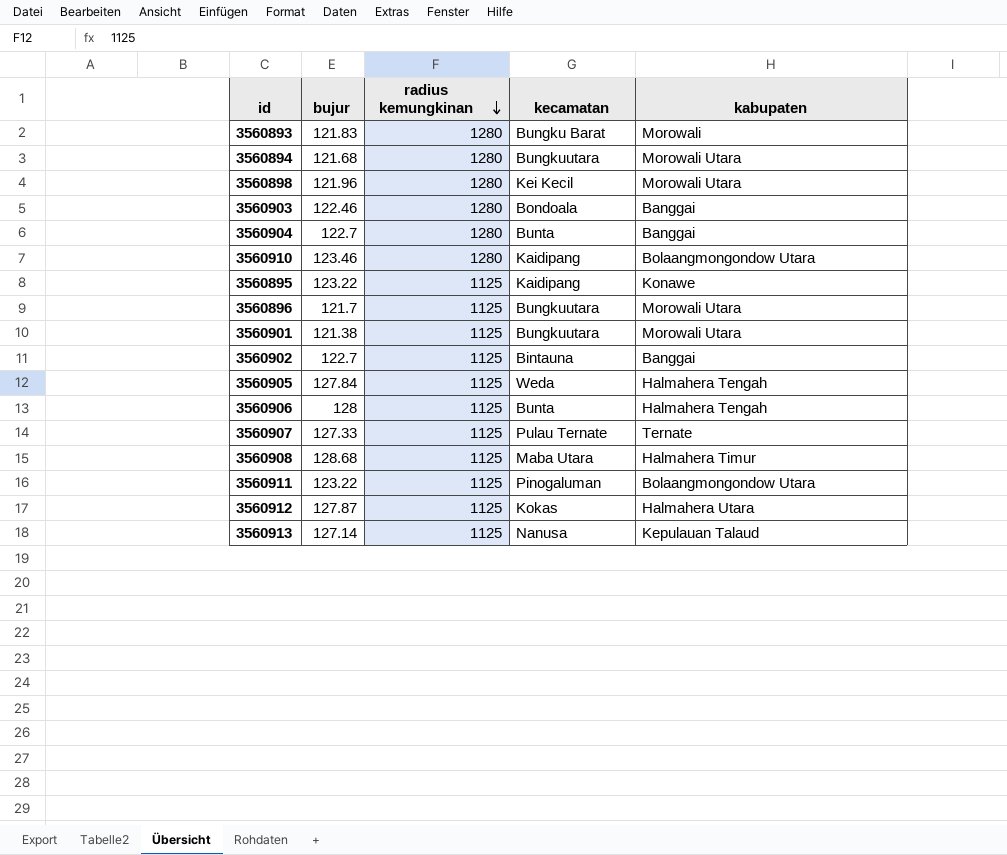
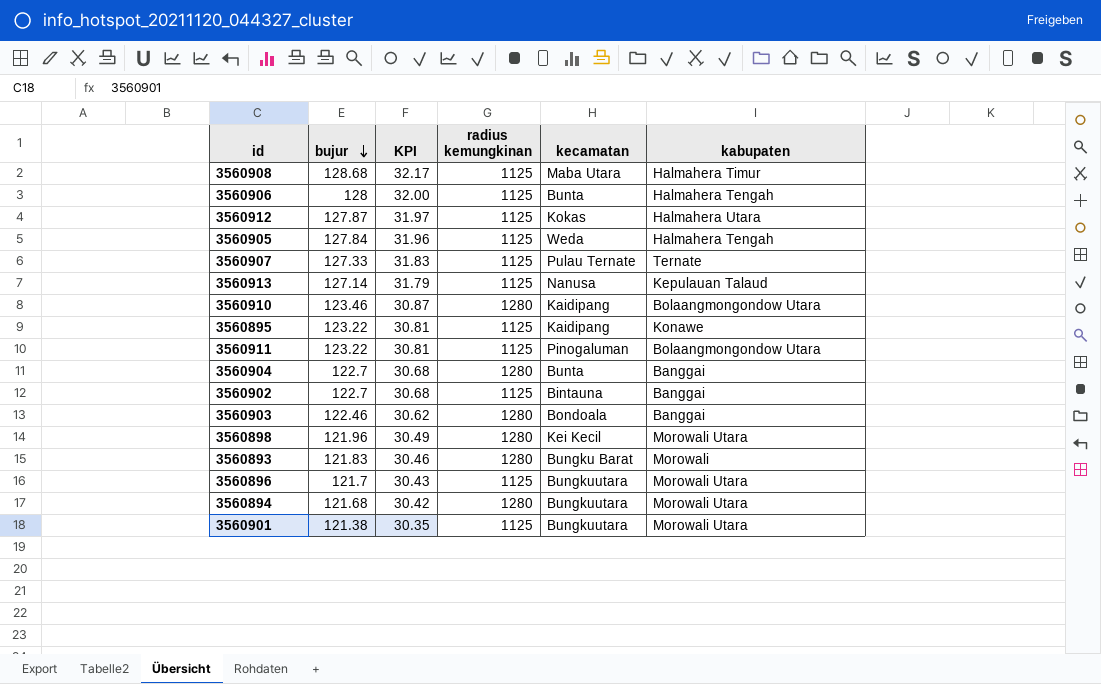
row order: radius kemungkinan descending -> bujur descending
column KPI | formula: none -> [bujur] * 0.25

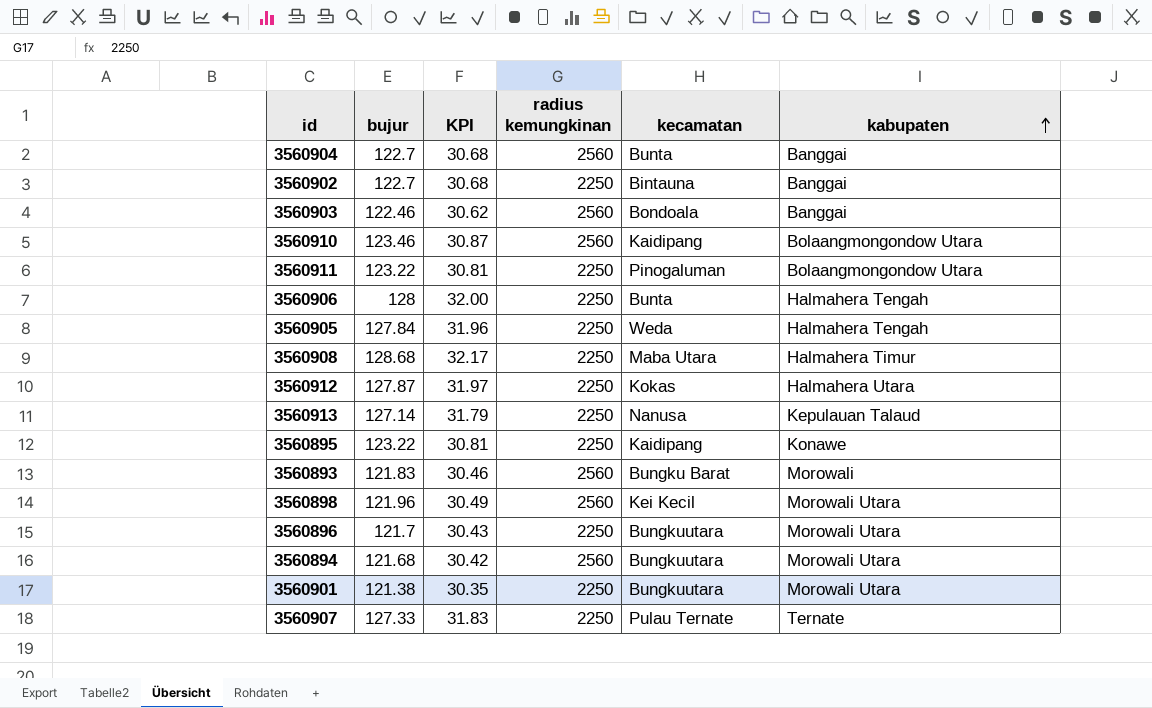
row order: bujur descending -> kabupaten ascending
3560904 | radius kemungkinan: 1280 -> 2560
3560902 | radius kemungkinan: 1125 -> 2250
3560903 | radius kemungkinan: 1280 -> 2560
3560910 | radius kemungkinan: 1280 -> 2560
3560911 | radius kemungkinan: 1125 -> 2250
3560906 | radius kemungkinan: 1125 -> 2250
3560905 | radius kemungkinan: 1125 -> 2250
3560908 | radius kemungkinan: 1125 -> 2250
3560912 | radius kemungkinan: 1125 -> 2250
3560913 | radius kemungkinan: 1125 -> 2250
3560895 | radius kemungkinan: 1125 -> 2250
3560893 | radius kemungkinan: 1280 -> 2560
3560898 | radius kemungkinan: 1280 -> 2560
3560896 | radius kemungkinan: 1125 -> 2250
3560894 | radius kemungkinan: 1280 -> 2560
3560901 | radius kemungkinan: 1125 -> 2250
3560907 | radius kemungkinan: 1125 -> 2250

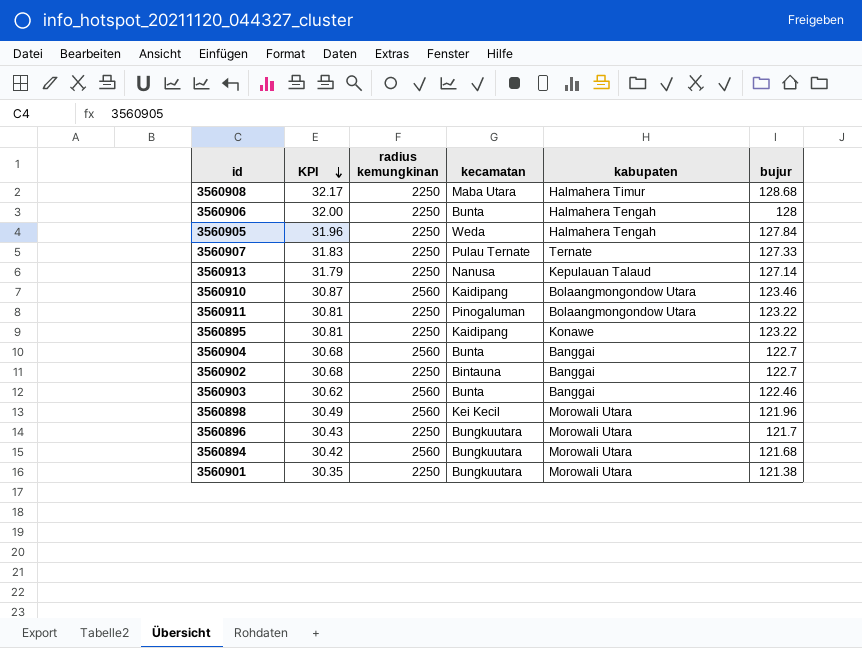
row order: kabupaten ascending -> KPI descending
column bujur | position: 2 -> 6
row 3560912: 127.87 | 31.97 | 2250 | Kokas | Halmahera Utara -> none
row 3560893: 121.83 | 30.46 | 2560 | Bungku Barat | Morowali -> none
3560903 | kecamatan: Bondoala -> Bunta

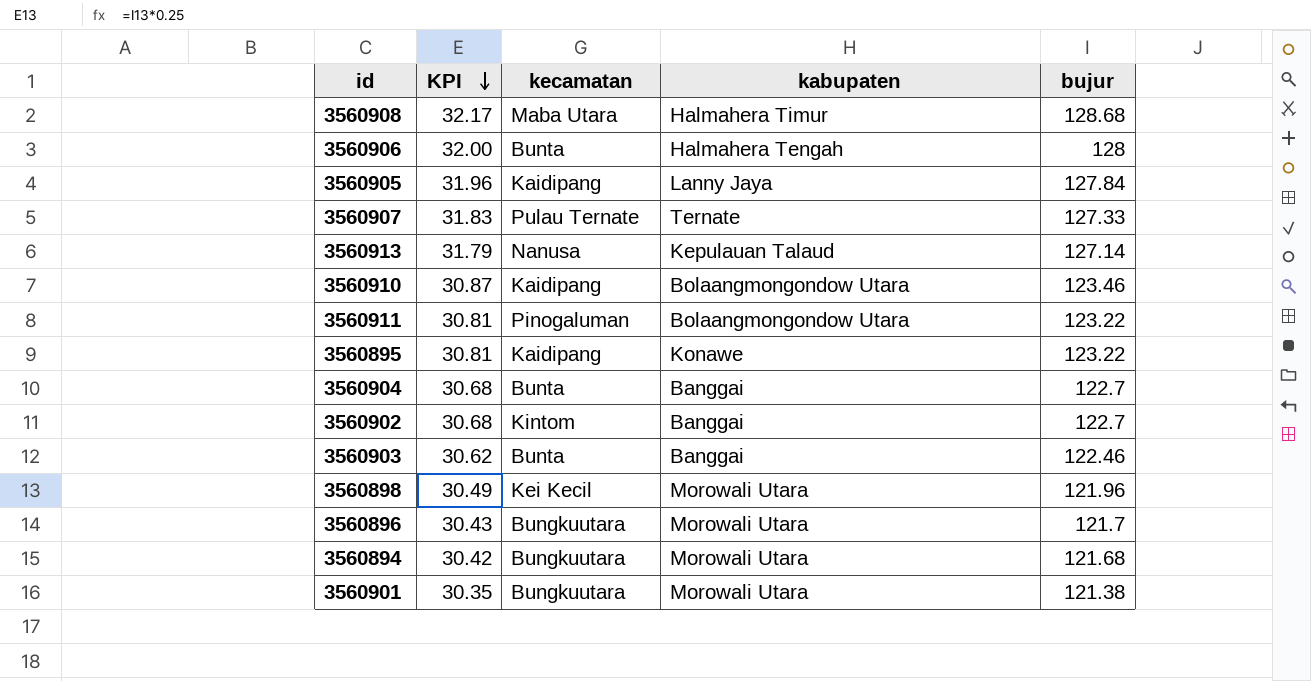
column radius kemungkinan | position: 3 -> none
3560905 | kecamatan: Weda -> Kaidipang
3560905 | kabupaten: Halmahera Tengah -> Lanny Jaya
3560902 | kecamatan: Bintauna -> Kintom

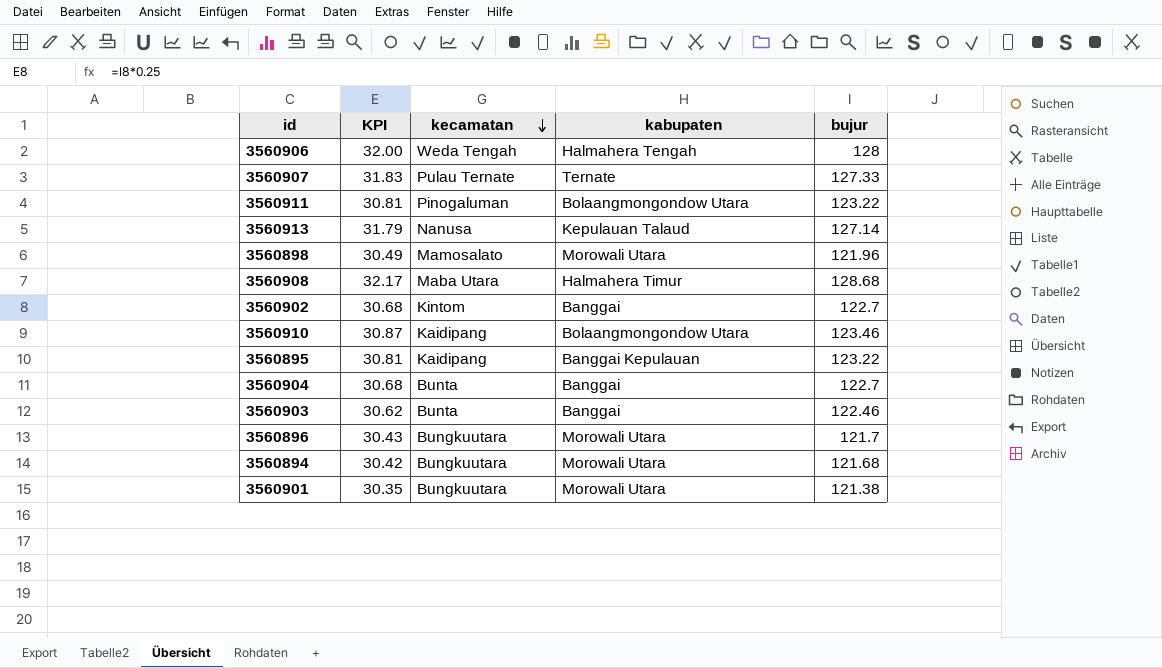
row order: KPI descending -> kecamatan descending
row 3560905: 31.96 | Kaidipang | Lanny Jaya | 127.84 -> none
3560906 | kecamatan: Bunta -> Weda Tengah
3560898 | kecamatan: Kei Kecil -> Mamosalato
3560895 | kabupaten: Konawe -> Banggai Kepulauan

